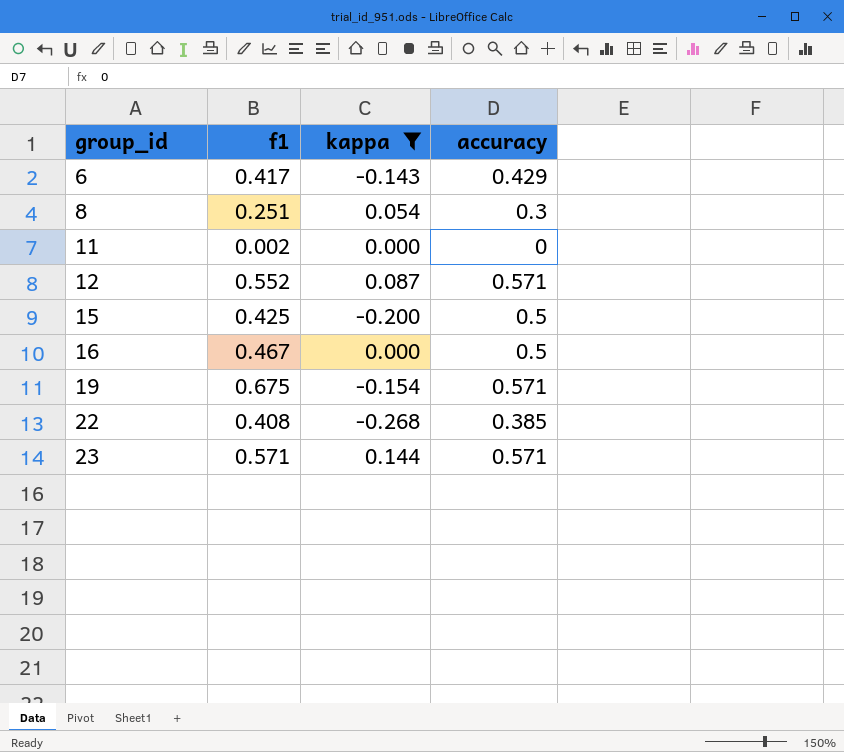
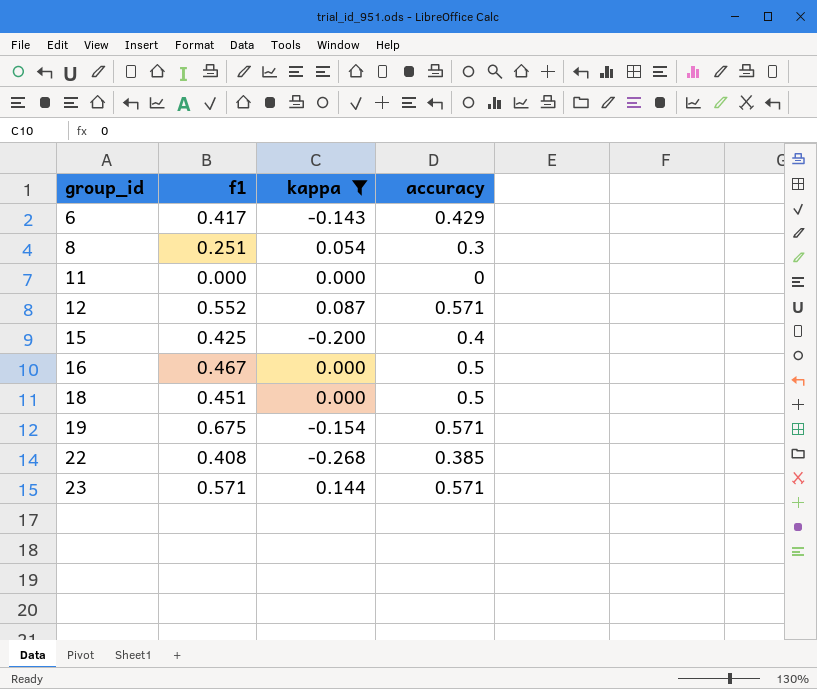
11 | f1: 0.002 -> 0.000
15 | accuracy: 0.5 -> 0.4
row 18: none -> 0.451 | 0.000 | 0.5

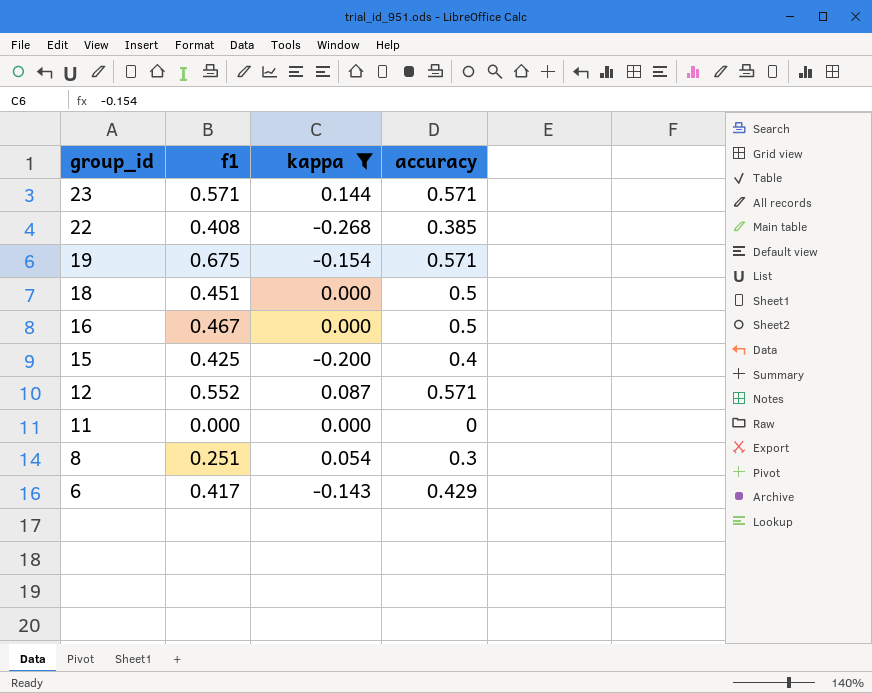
row order: group_id ascending -> group_id descending

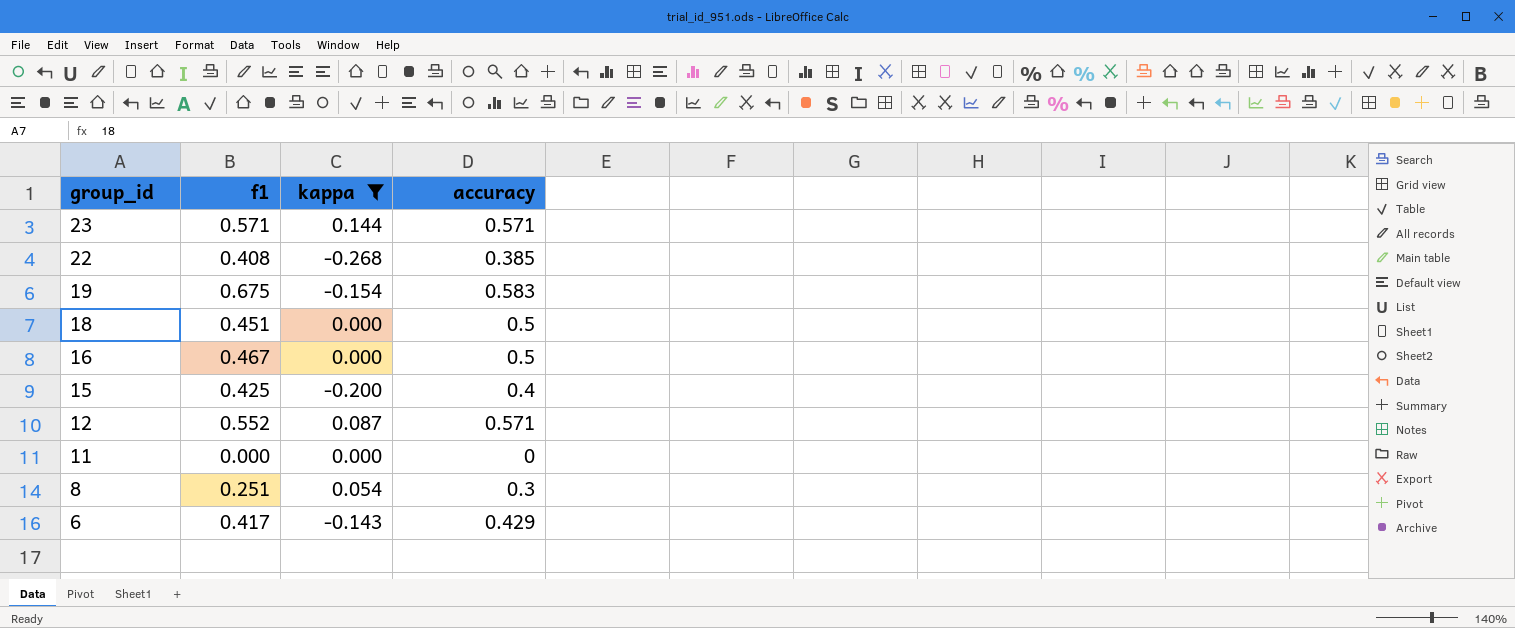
19 | accuracy: 0.571 -> 0.583

